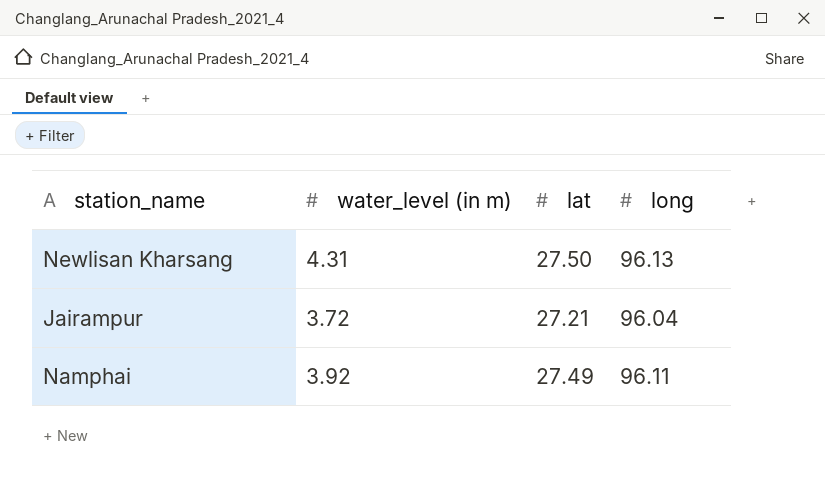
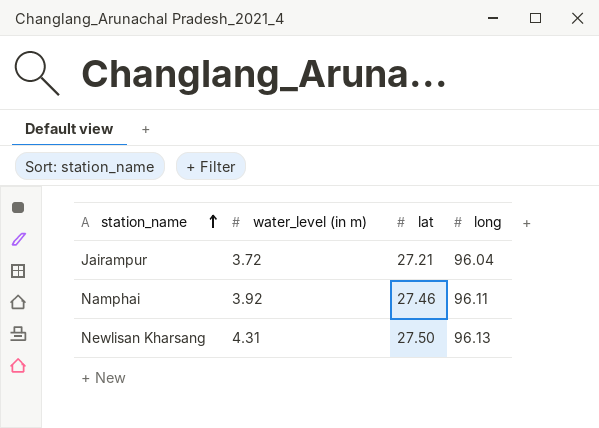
row order: none -> station_name ascending
Namphai | lat: 27.49 -> 27.46

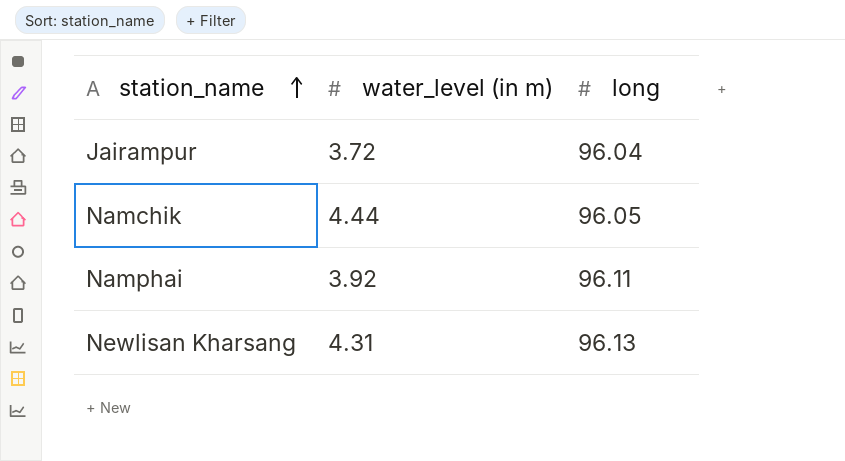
column lat | position: 3 -> none
row Namchik: none -> 4.44 | 96.05

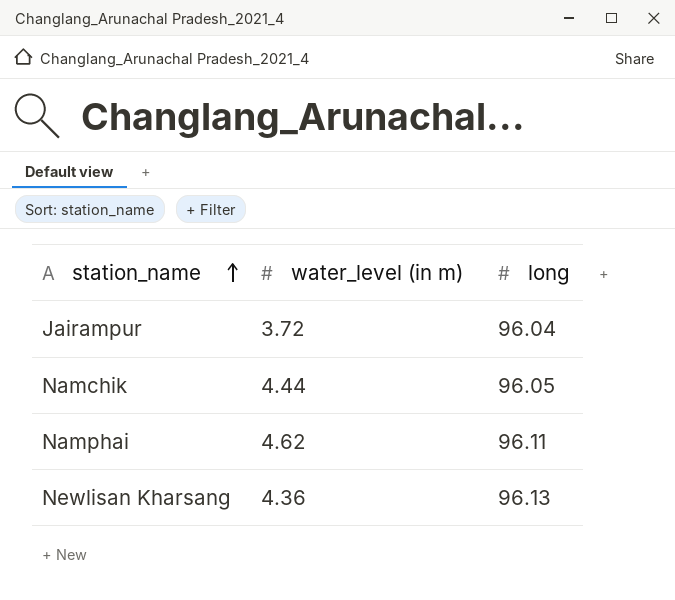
Namphai | water_level (in m): 3.92 -> 4.62
Newlisan Kharsang | water_level (in m): 4.31 -> 4.36

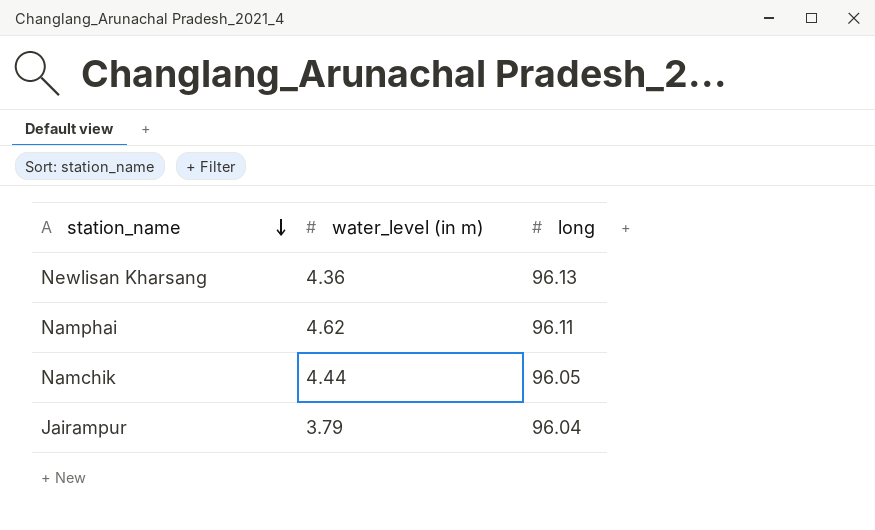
row order: station_name ascending -> station_name descending
Jairampur | water_level (in m): 3.72 -> 3.79

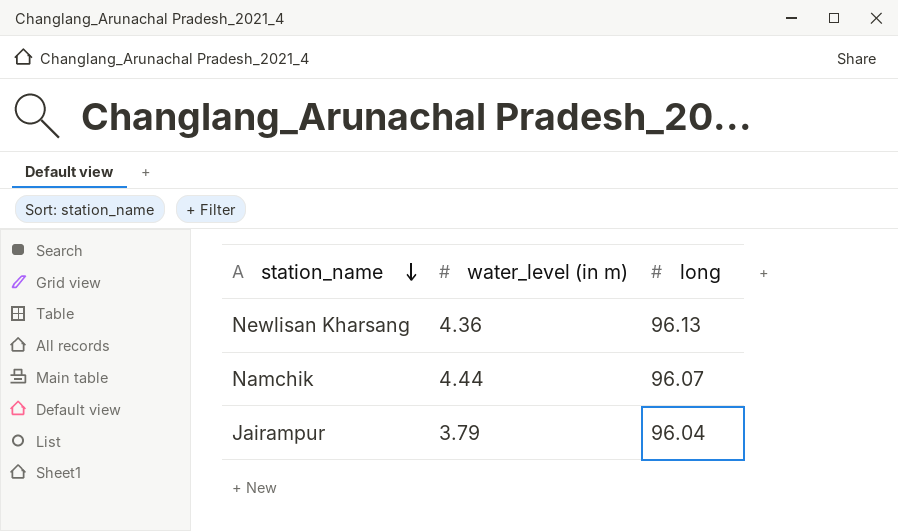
row Namphai: 4.62 | 96.11 -> none
Namchik | long: 96.05 -> 96.07

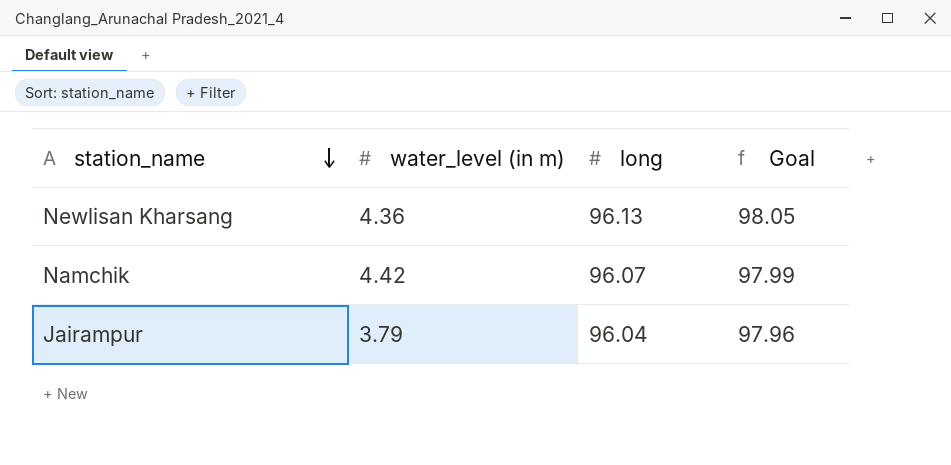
column Goal | formula: none -> [long] * 1.02
Namchik | water_level (in m): 4.44 -> 4.42

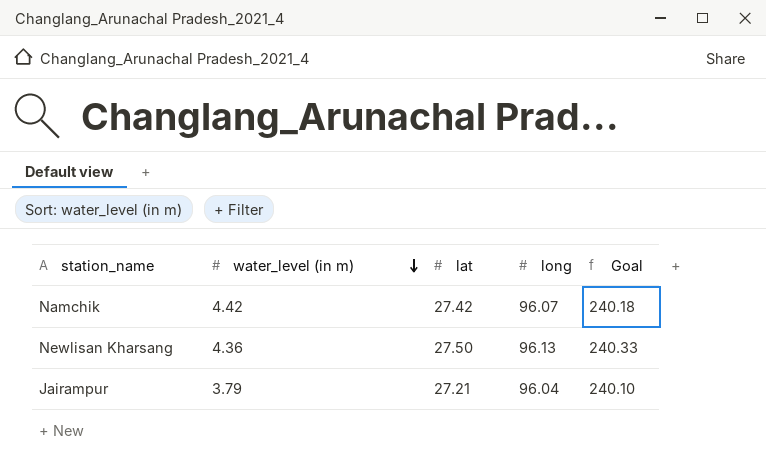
row order: station_name descending -> water_level (in m) descending
column lat | position: none -> 3
column Goal | formula: [long] * 1.02 -> [long] * 2.5

